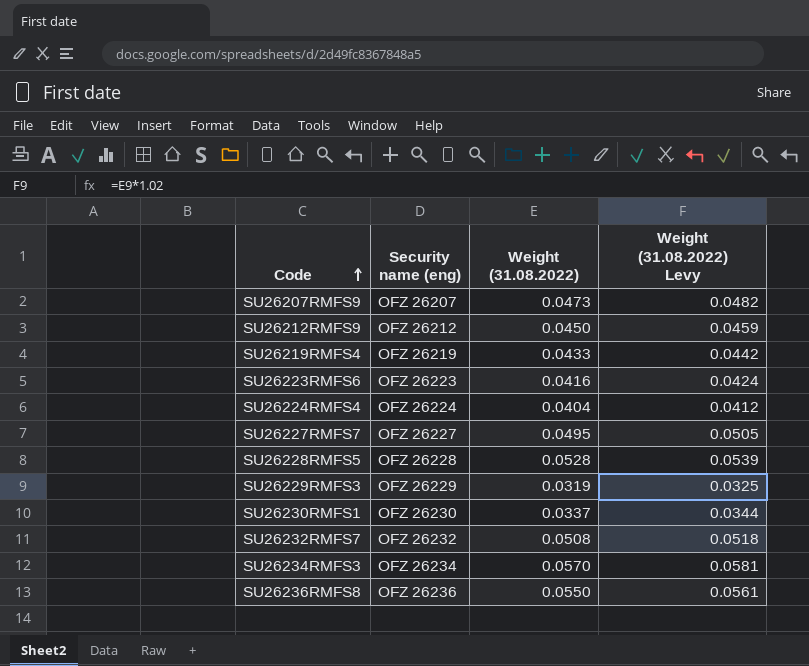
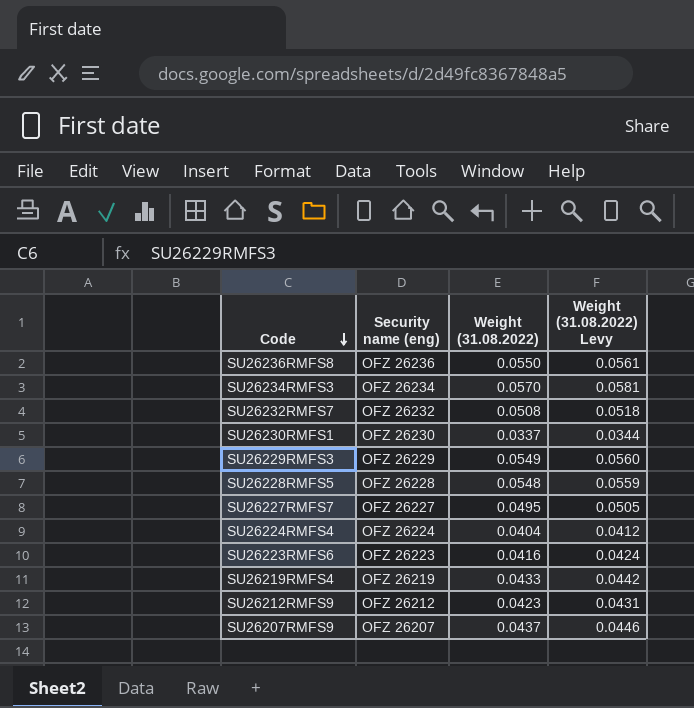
row order: Code ascending -> Code descending
SU26229RMFS3 | Weight (31.08.2022): 0.0319 -> 0.0549
SU26229RMFS3 | Weight (31.08.2022) Levy: 0.0325 -> 0.0560
SU26228RMFS5 | Weight (31.08.2022): 0.0528 -> 0.0548
SU26228RMFS5 | Weight (31.08.2022) Levy: 0.0539 -> 0.0559
SU26212RMFS9 | Weight (31.08.2022): 0.0450 -> 0.0423
SU26212RMFS9 | Weight (31.08.2022) Levy: 0.0459 -> 0.0431
SU26207RMFS9 | Weight (31.08.2022): 0.0473 -> 0.0437
SU26207RMFS9 | Weight (31.08.2022) Levy: 0.0482 -> 0.0446

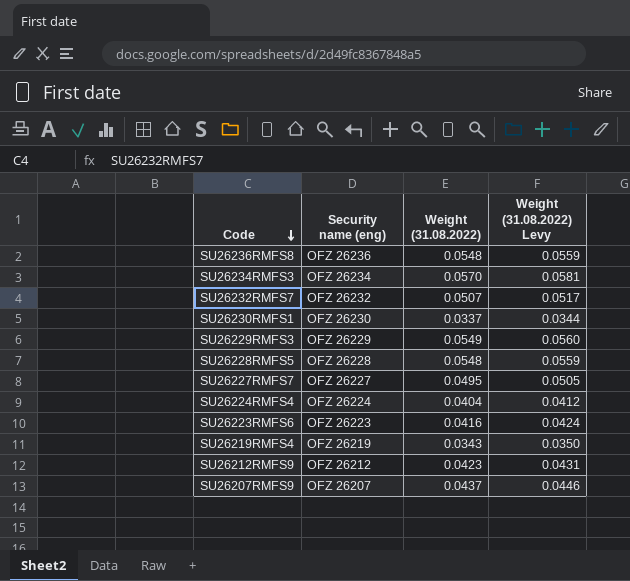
SU26236RMFS8 | Weight (31.08.2022): 0.0550 -> 0.0548
SU26236RMFS8 | Weight (31.08.2022) Levy: 0.0561 -> 0.0559
SU26232RMFS7 | Weight (31.08.2022): 0.0508 -> 0.0507
SU26232RMFS7 | Weight (31.08.2022) Levy: 0.0518 -> 0.0517
SU26219RMFS4 | Weight (31.08.2022): 0.0433 -> 0.0343
SU26219RMFS4 | Weight (31.08.2022) Levy: 0.0442 -> 0.0350

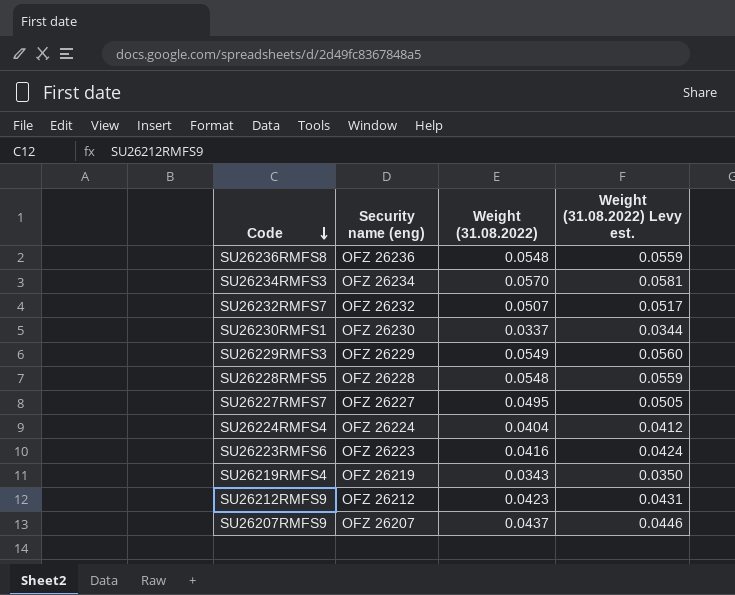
column name: Weight (31.08.2022) Levy -> Weight (31.08.2022) Levy est.

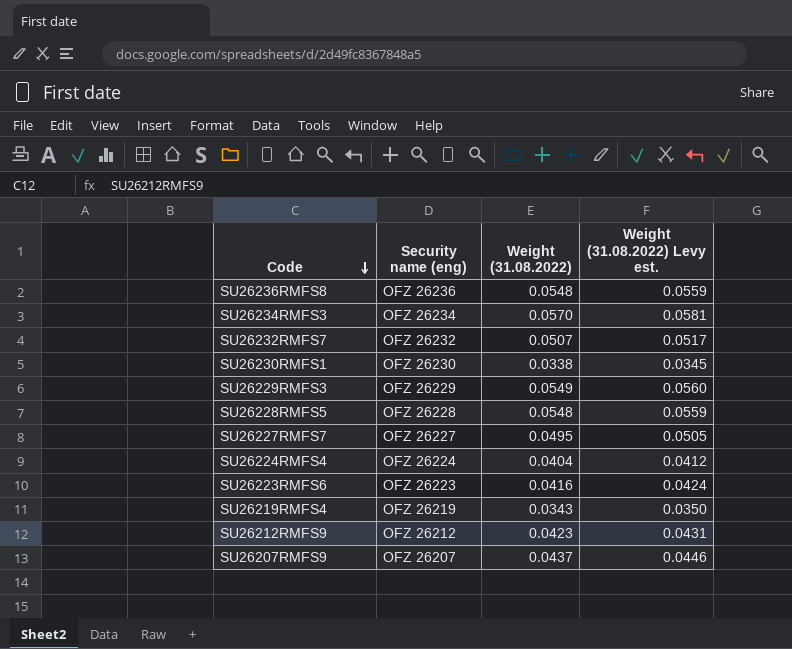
SU26230RMFS1 | Weight (31.08.2022): 0.0337 -> 0.0338
SU26230RMFS1 | Weight (31.08.2022) Levy est.: 0.0344 -> 0.0345

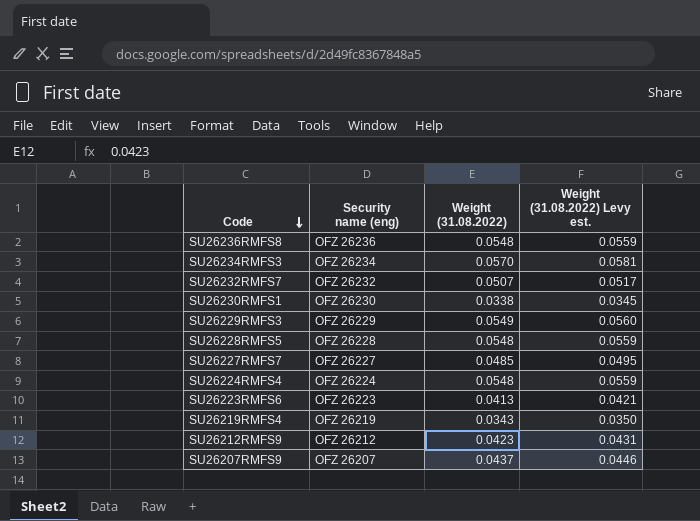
SU26227RMFS7 | Weight (31.08.2022): 0.0495 -> 0.0485
SU26227RMFS7 | Weight (31.08.2022) Levy est.: 0.0505 -> 0.0495
SU26224RMFS4 | Weight (31.08.2022): 0.0404 -> 0.0548
SU26224RMFS4 | Weight (31.08.2022) Levy est.: 0.0412 -> 0.0559
SU26223RMFS6 | Weight (31.08.2022): 0.0416 -> 0.0413
SU26223RMFS6 | Weight (31.08.2022) Levy est.: 0.0424 -> 0.0421

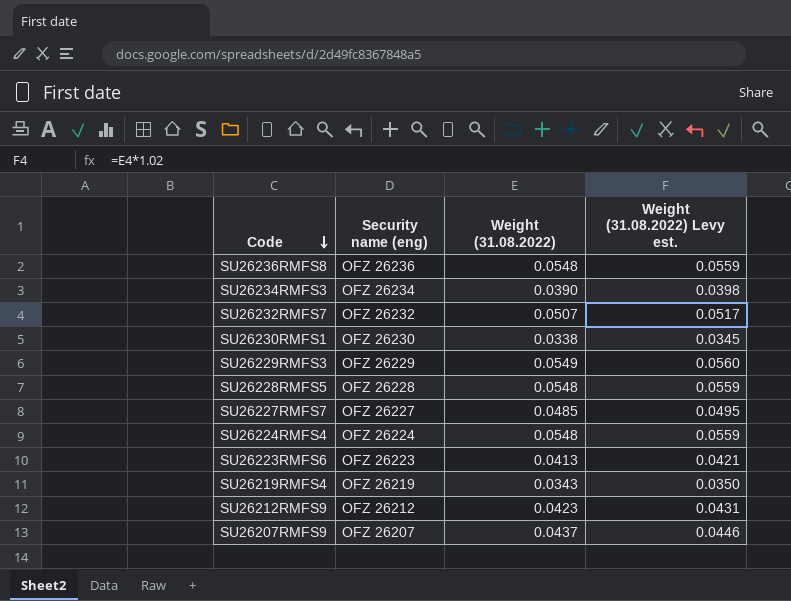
SU26234RMFS3 | Weight (31.08.2022): 0.0570 -> 0.0390
SU26234RMFS3 | Weight (31.08.2022) Levy est.: 0.0581 -> 0.0398

